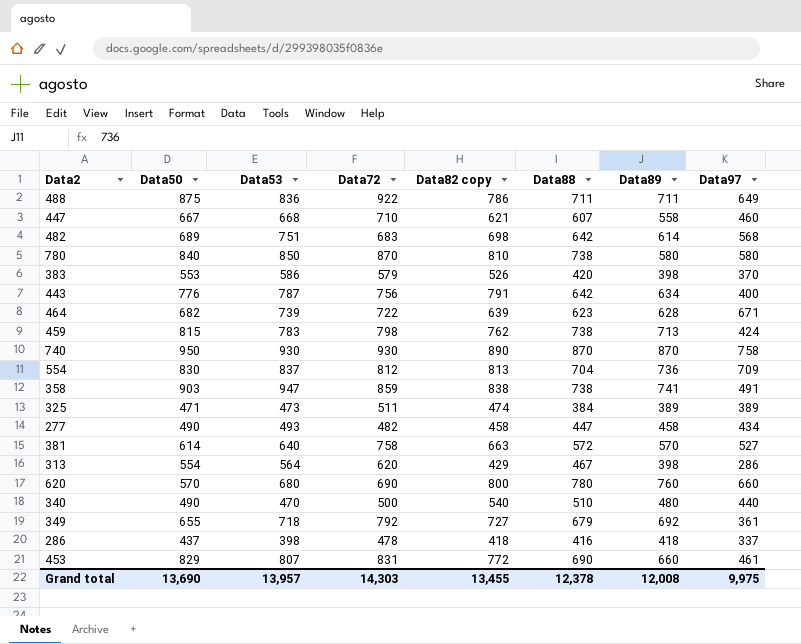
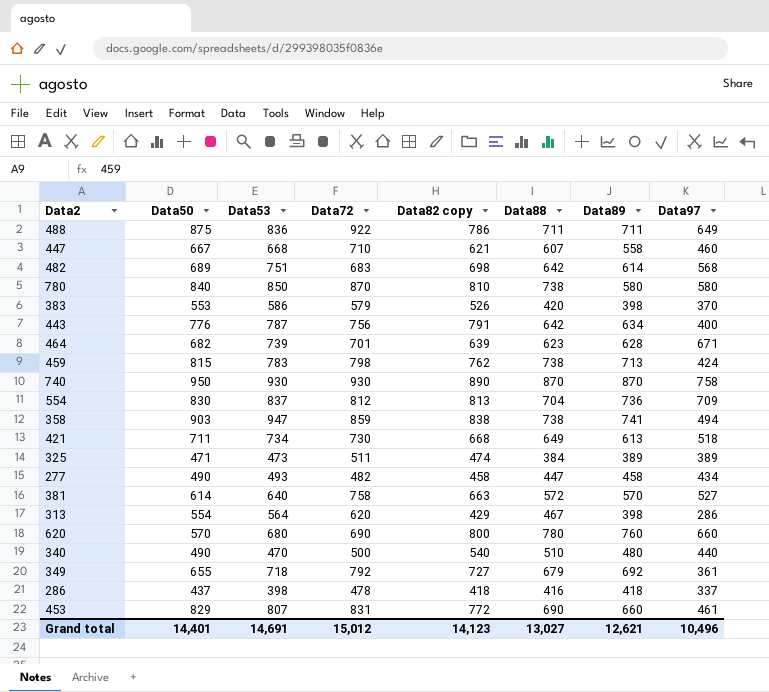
464 | Data72: 722 -> 701
358 | Data97: 491 -> 494
row 421: none -> 711 | 734 | 730 | 668 | 649 | 613 | 518
Grand total | Data50: 13,690 -> 14,401
Grand total | Data53: 13,957 -> 14,691
Grand total | Data72: 14,303 -> 15,012
Grand total | Data82 copy: 13,455 -> 14,123
Grand total | Data88: 12,378 -> 13,027
Grand total | Data89: 12,008 -> 12,621
Grand total | Data97: 9,975 -> 10,496

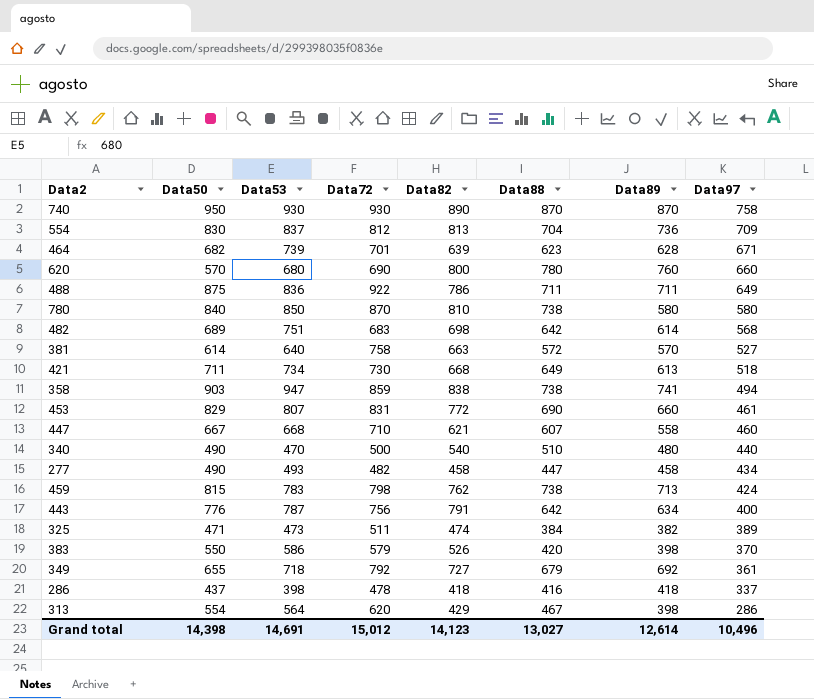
row order: none -> Data97 descending
column name: Data82 copy -> Data82
325 | Data89: 389 -> 382
383 | Data50: 553 -> 550
Grand total | Data50: 14,401 -> 14,398
Grand total | Data89: 12,621 -> 12,614

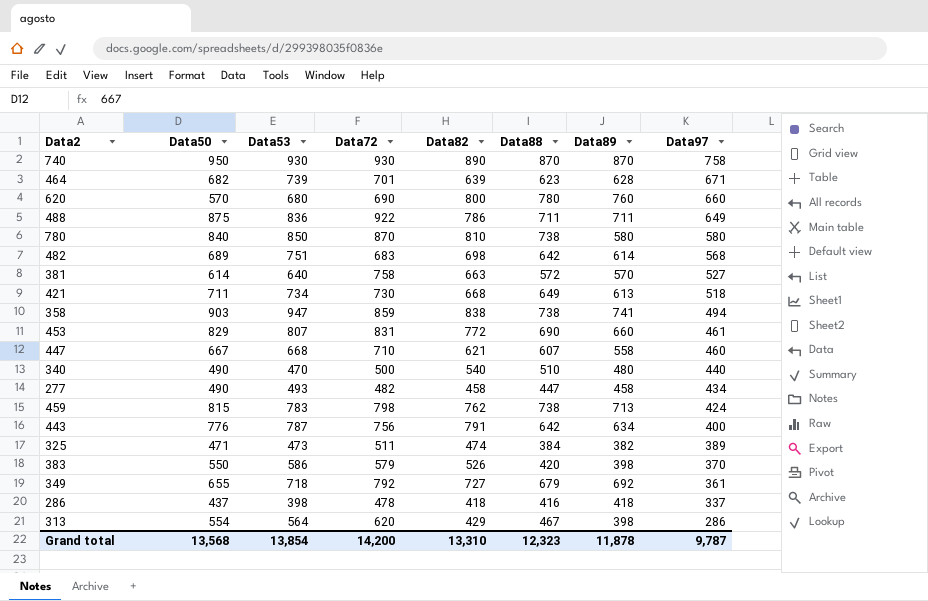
row 554: 830 | 837 | 812 | 813 | 704 | 736 | 709 -> none
Grand total | Data50: 14,398 -> 13,568
Grand total | Data53: 14,691 -> 13,854
Grand total | Data72: 15,012 -> 14,200
Grand total | Data82: 14,123 -> 13,310
Grand total | Data88: 13,027 -> 12,323
Grand total | Data89: 12,614 -> 11,878
Grand total | Data97: 10,496 -> 9,787

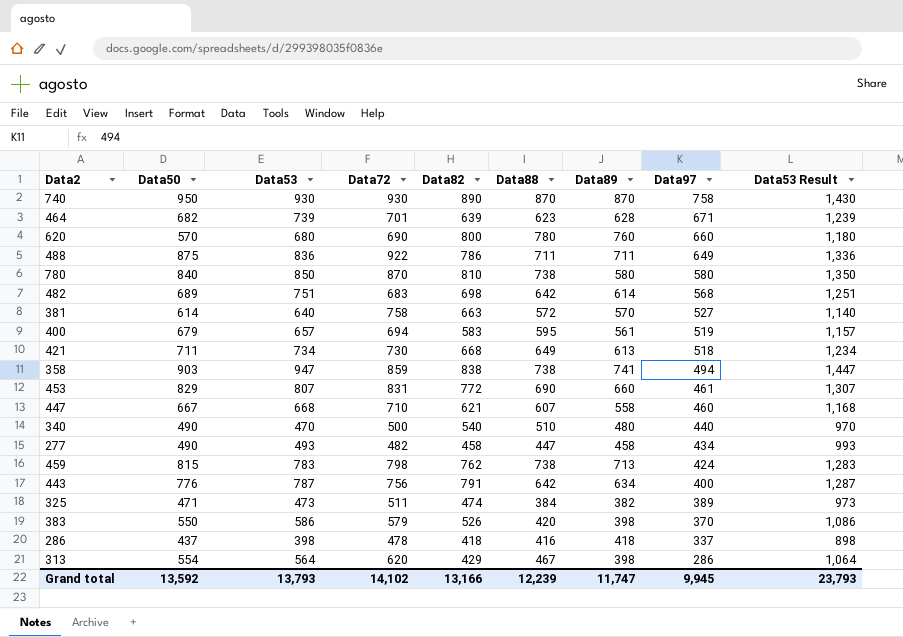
column Data53 Result | formula: none -> [Data53] + 500
row 349: 655 | 718 | 792 | 727 | 679 | 692 | 361 -> none
row 400: none -> 679 | 657 | 694 | 583 | 595 | 561 | 519 | 1,157
Grand total | Data50: 13,568 -> 13,592
Grand total | Data53: 13,854 -> 13,793
Grand total | Data72: 14,200 -> 14,102
Grand total | Data82: 13,310 -> 13,166
Grand total | Data88: 12,323 -> 12,239
Grand total | Data89: 11,878 -> 11,747
Grand total | Data97: 9,787 -> 9,945

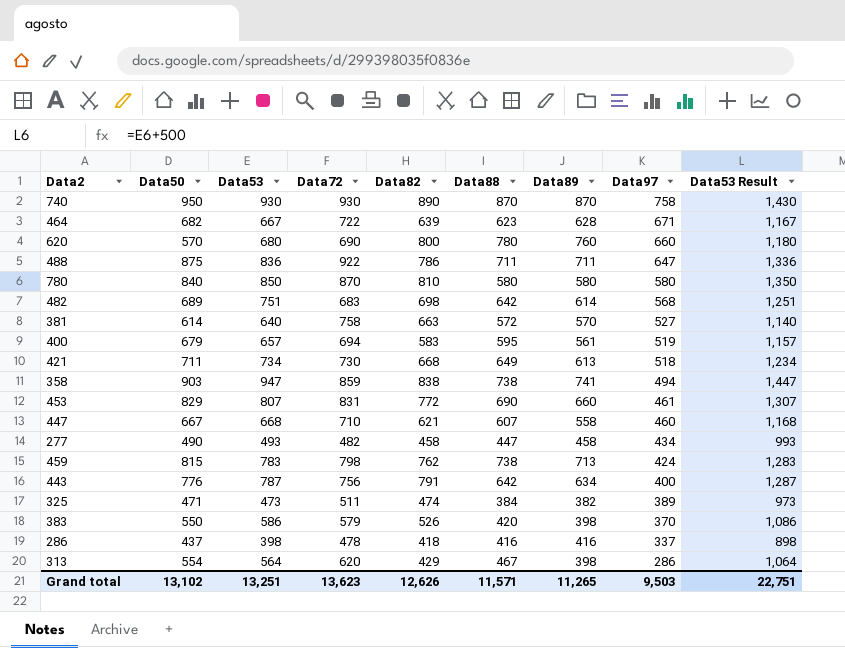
row 340: 490 | 470 | 500 | 540 | 510 | 480 | 440 | 970 -> none
464 | Data53: 739 -> 667
464 | Data72: 701 -> 722
464 | Data53 Result: 1,239 -> 1,167
488 | Data97: 649 -> 647
780 | Data88: 738 -> 580
286 | Data89: 418 -> 416
Grand total | Data50: 13,592 -> 13,102
Grand total | Data53: 13,793 -> 13,251
Grand total | Data72: 14,102 -> 13,623
Grand total | Data82: 13,166 -> 12,626
Grand total | Data88: 12,239 -> 11,571
Grand total | Data89: 11,747 -> 11,265
Grand total | Data97: 9,945 -> 9,503
Grand total | Data53 Result: 23,793 -> 22,751

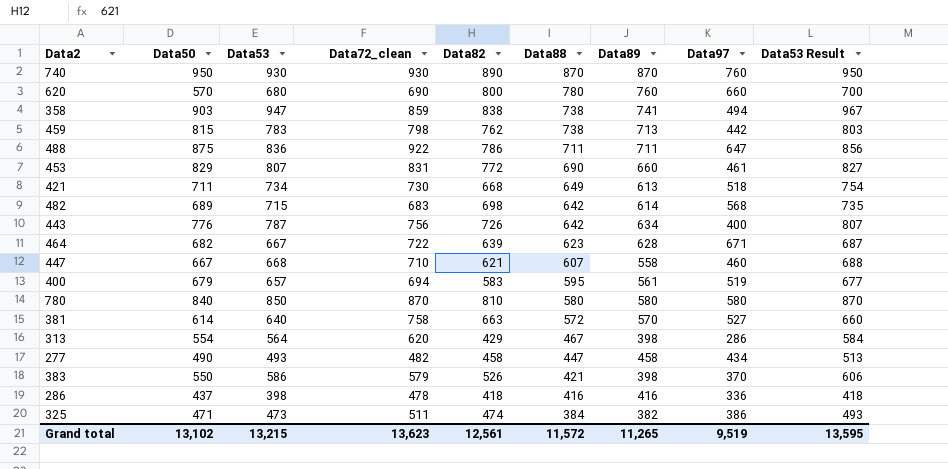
row order: Data97 descending -> Data88 descending
column name: Data72 -> Data72_clean
column Data53 Result | formula: [Data53] + 500 -> [Data53] + 20
740 | Data97: 758 -> 760
459 | Data97: 424 -> 442
482 | Data53: 751 -> 715
443 | Data82: 791 -> 726
383 | Data88: 420 -> 421
286 | Data97: 337 -> 336
325 | Data97: 389 -> 386
Grand total | Data53: 13,251 -> 13,215
Grand total | Data82: 12,626 -> 12,561
Grand total | Data88: 11,571 -> 11,572
Grand total | Data97: 9,503 -> 9,519
Grand total | Data53 Result: 22,751 -> 13,595

